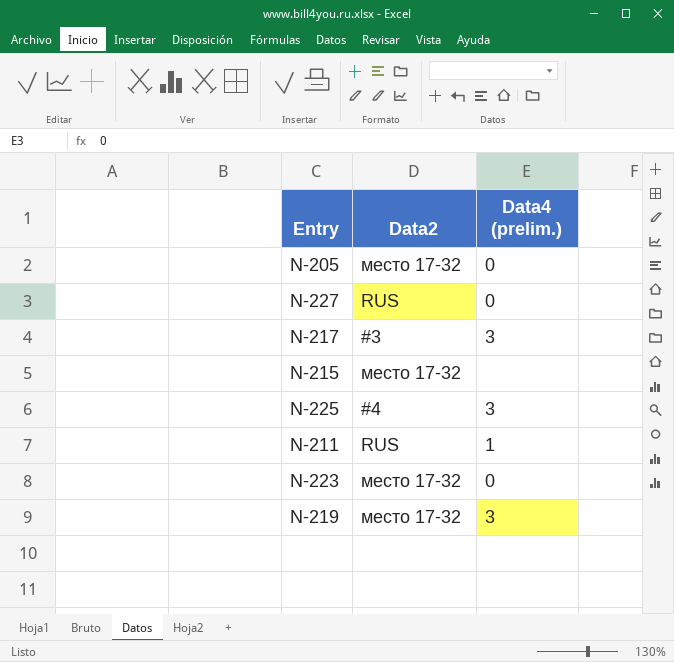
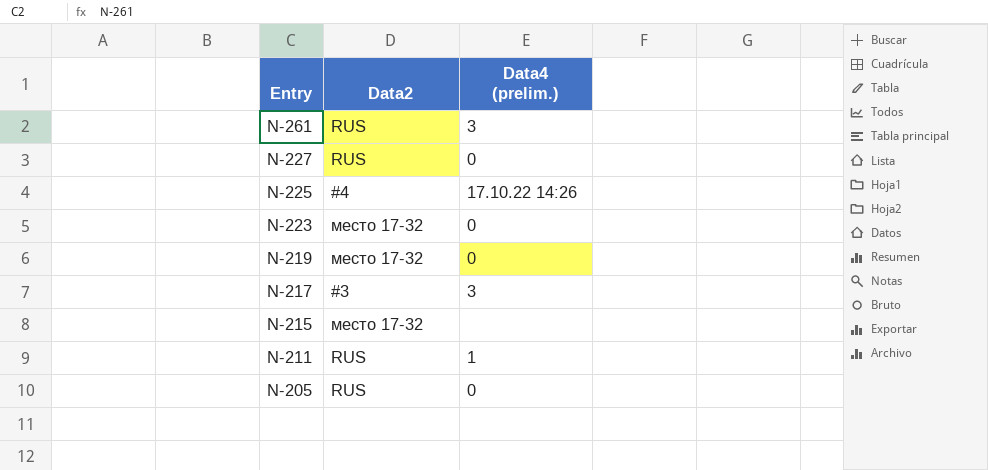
row order: none -> Entry descending
row N-261: none -> RUS | 3
N-225 | Data4 (prelim.): 3 -> 17.10.22 14:26
N-219 | Data4 (prelim.): 3 -> 0
N-205 | Data2: место 17-32 -> RUS

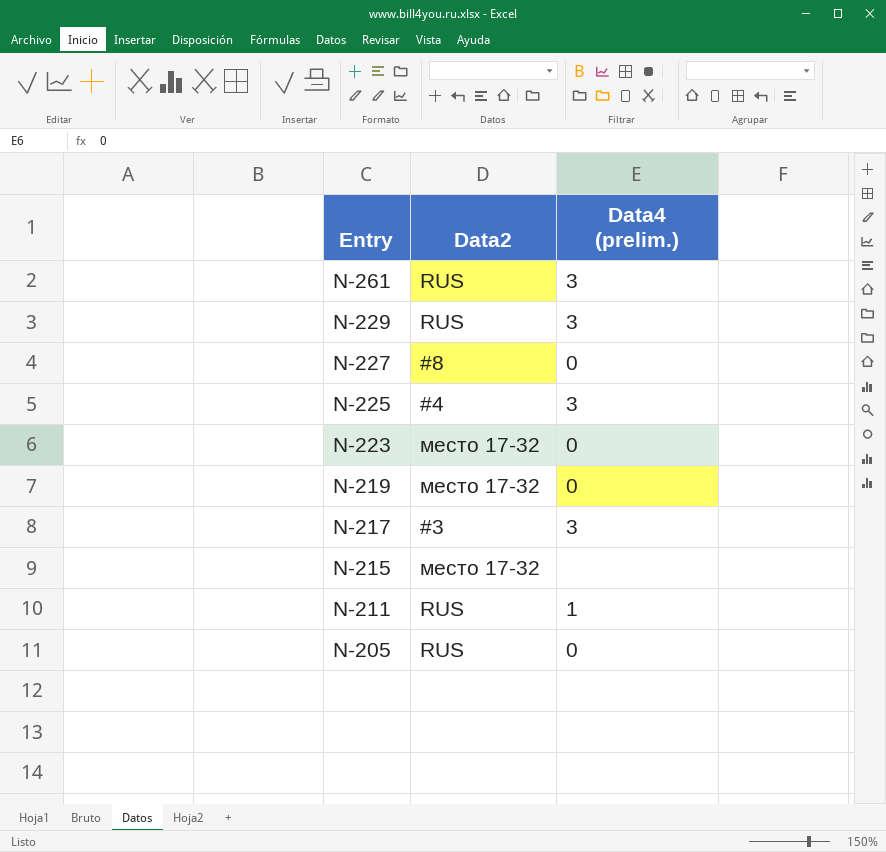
row N-229: none -> RUS | 3
N-227 | Data2: RUS -> #8
N-225 | Data4 (prelim.): 17.10.22 14:26 -> 3

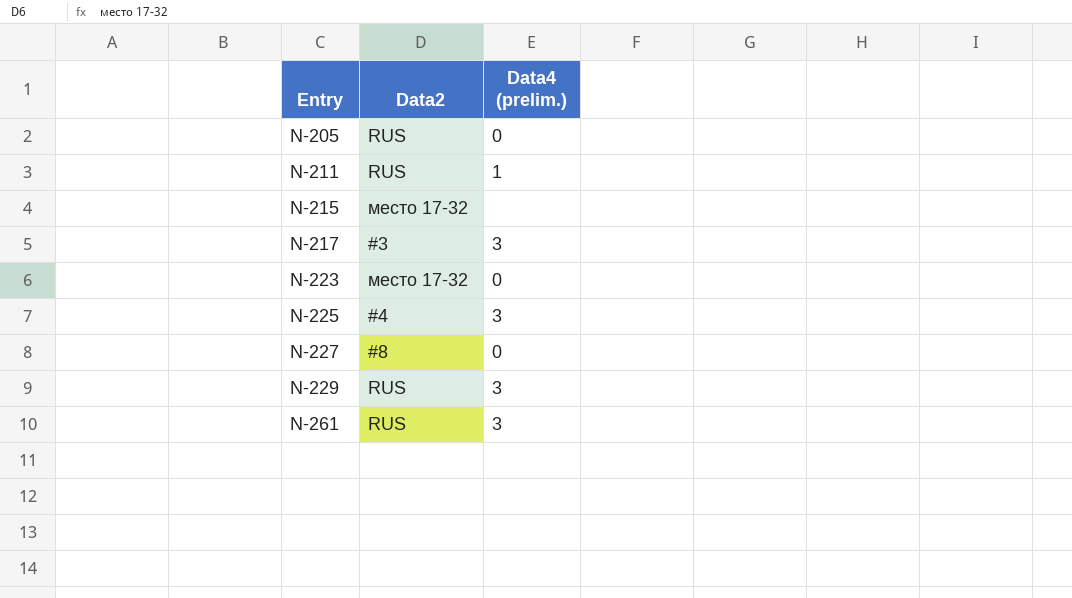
row order: Entry descending -> Entry ascending
row N-219: место 17-32 | 0 -> none

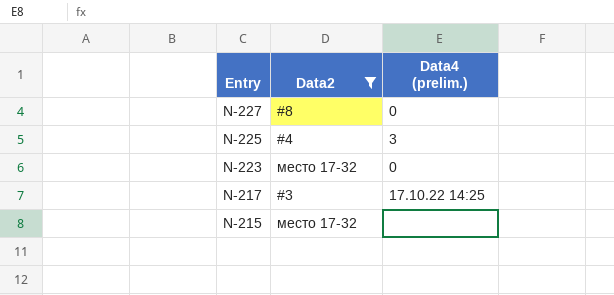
filter: none -> Data2 != RUS
row order: Entry ascending -> Entry descending
N-217 | Data4 (prelim.): 3 -> 17.10.22 14:25

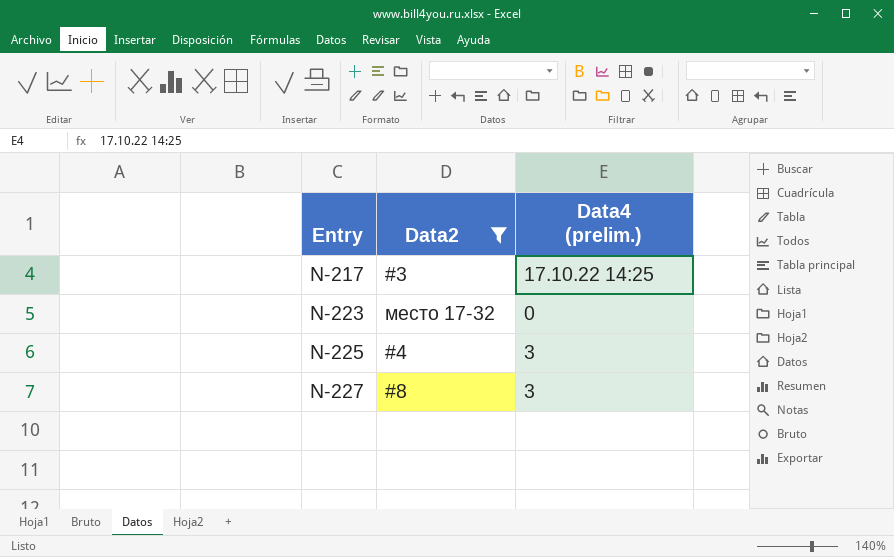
row order: Entry descending -> Entry ascending
row N-215: место 17-32 | none -> none
N-227 | Data4 (prelim.): 0 -> 3

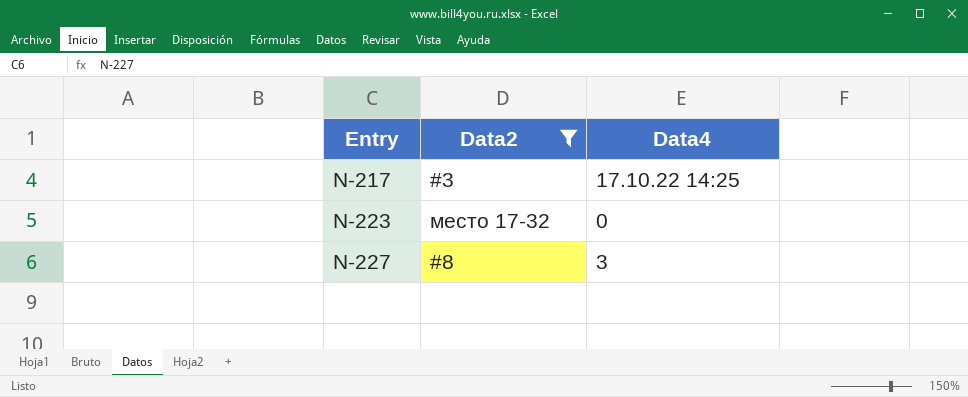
column name: Data4 (prelim.) -> Data4
row N-225: #4 | 3 -> none

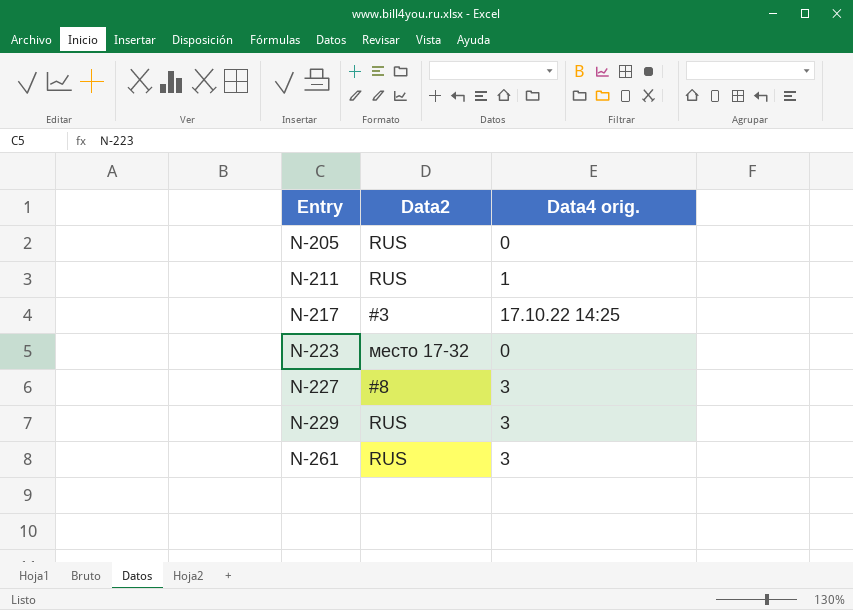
filter: Data2 != RUS -> none
column name: Data4 -> Data4 orig.

